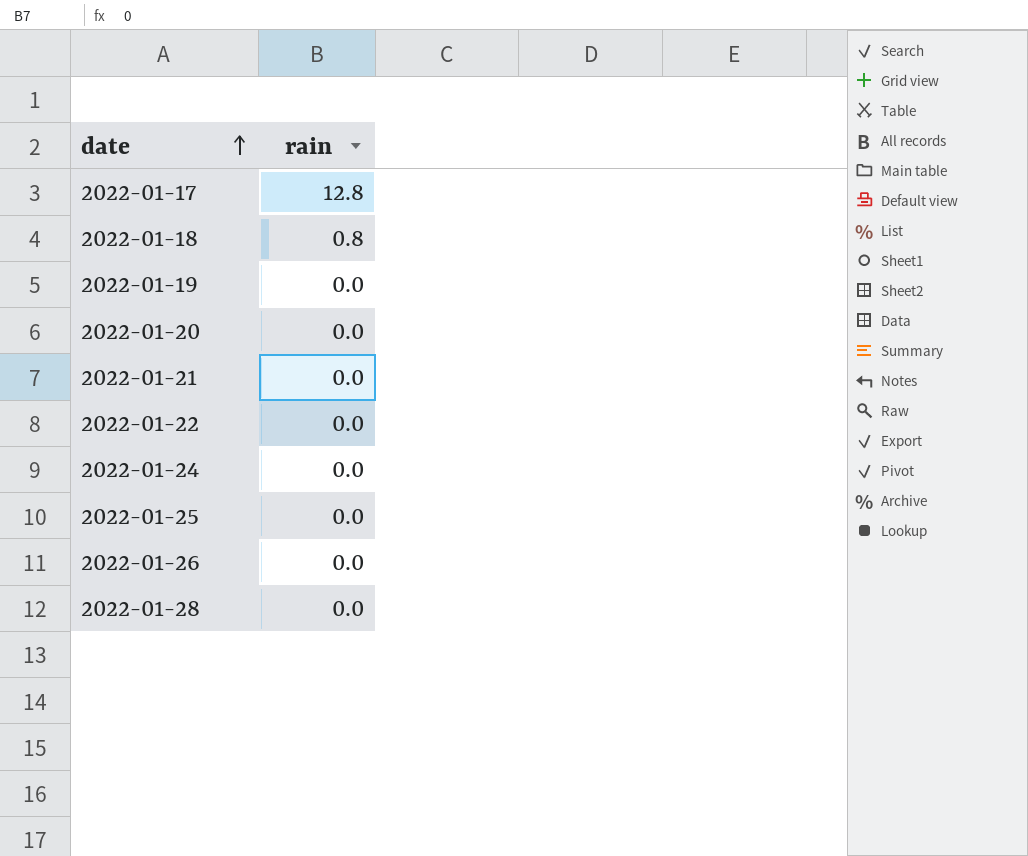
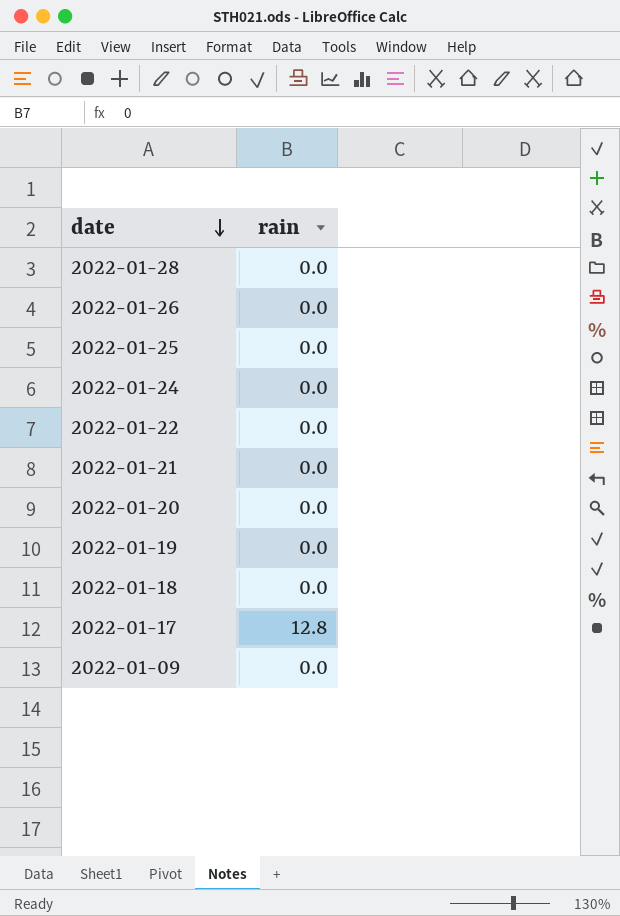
row order: date ascending -> date descending
2022-01-18 | rain: 0.8 -> 0.0
row 2022-01-09: none -> 0.0

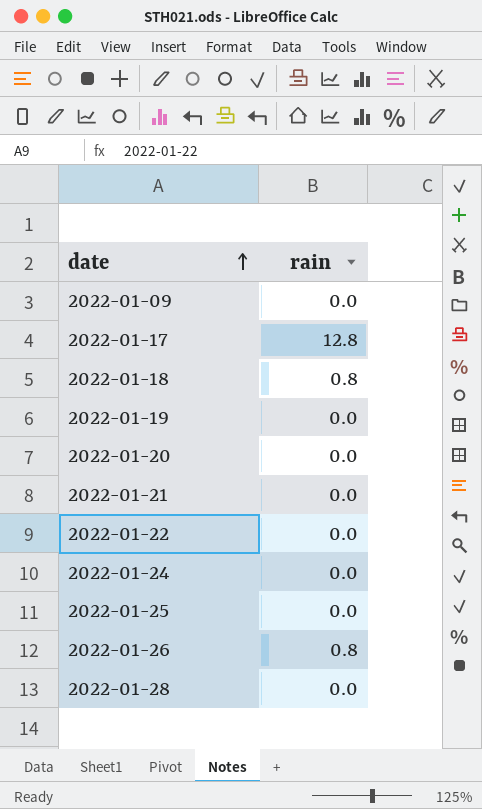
row order: date descending -> date ascending
2022-01-18 | rain: 0.0 -> 0.8
2022-01-26 | rain: 0.0 -> 0.8

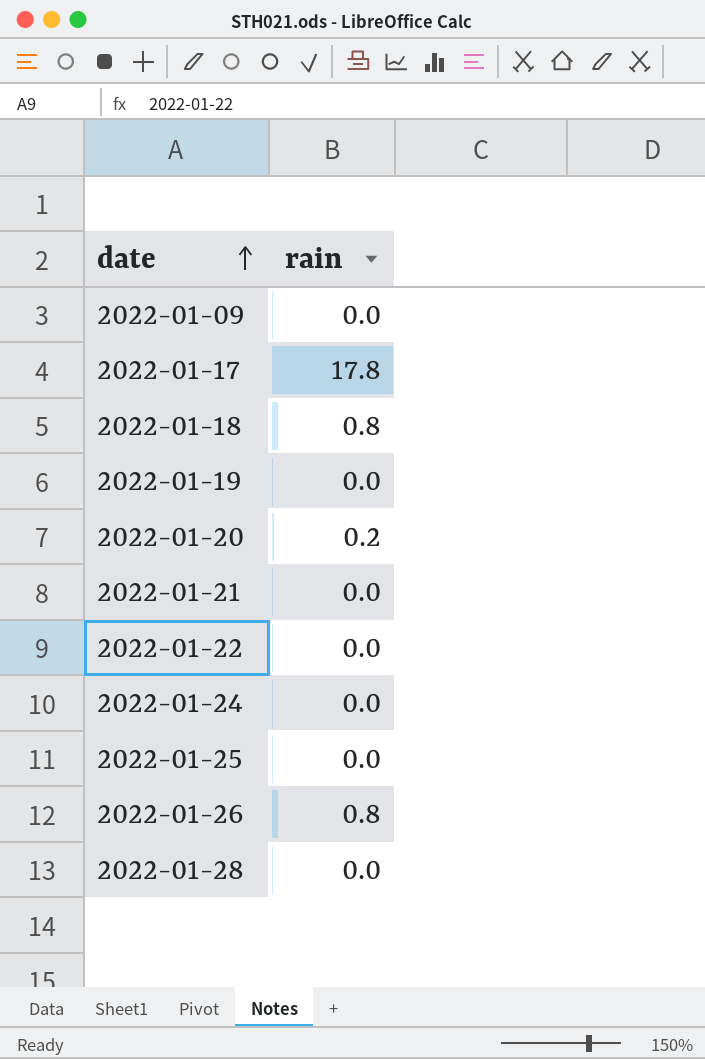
2022-01-17 | rain: 12.8 -> 17.8
2022-01-20 | rain: 0.0 -> 0.2

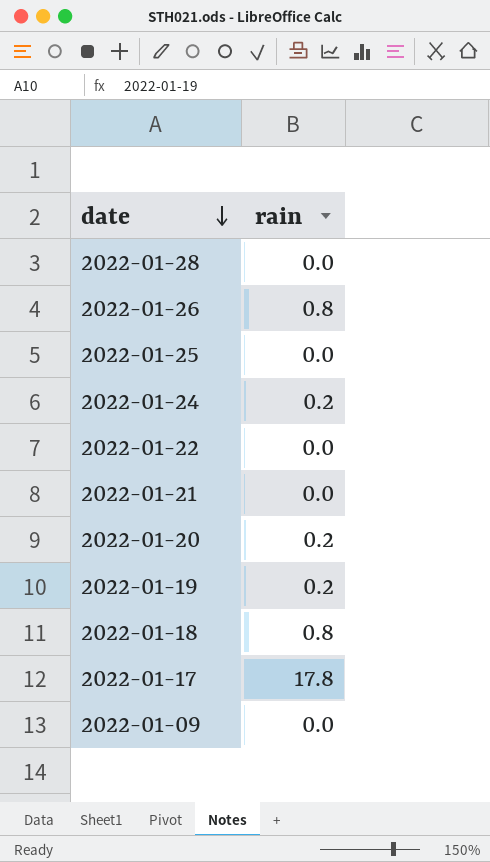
row order: date ascending -> date descending
2022-01-24 | rain: 0.0 -> 0.2
2022-01-19 | rain: 0.0 -> 0.2

